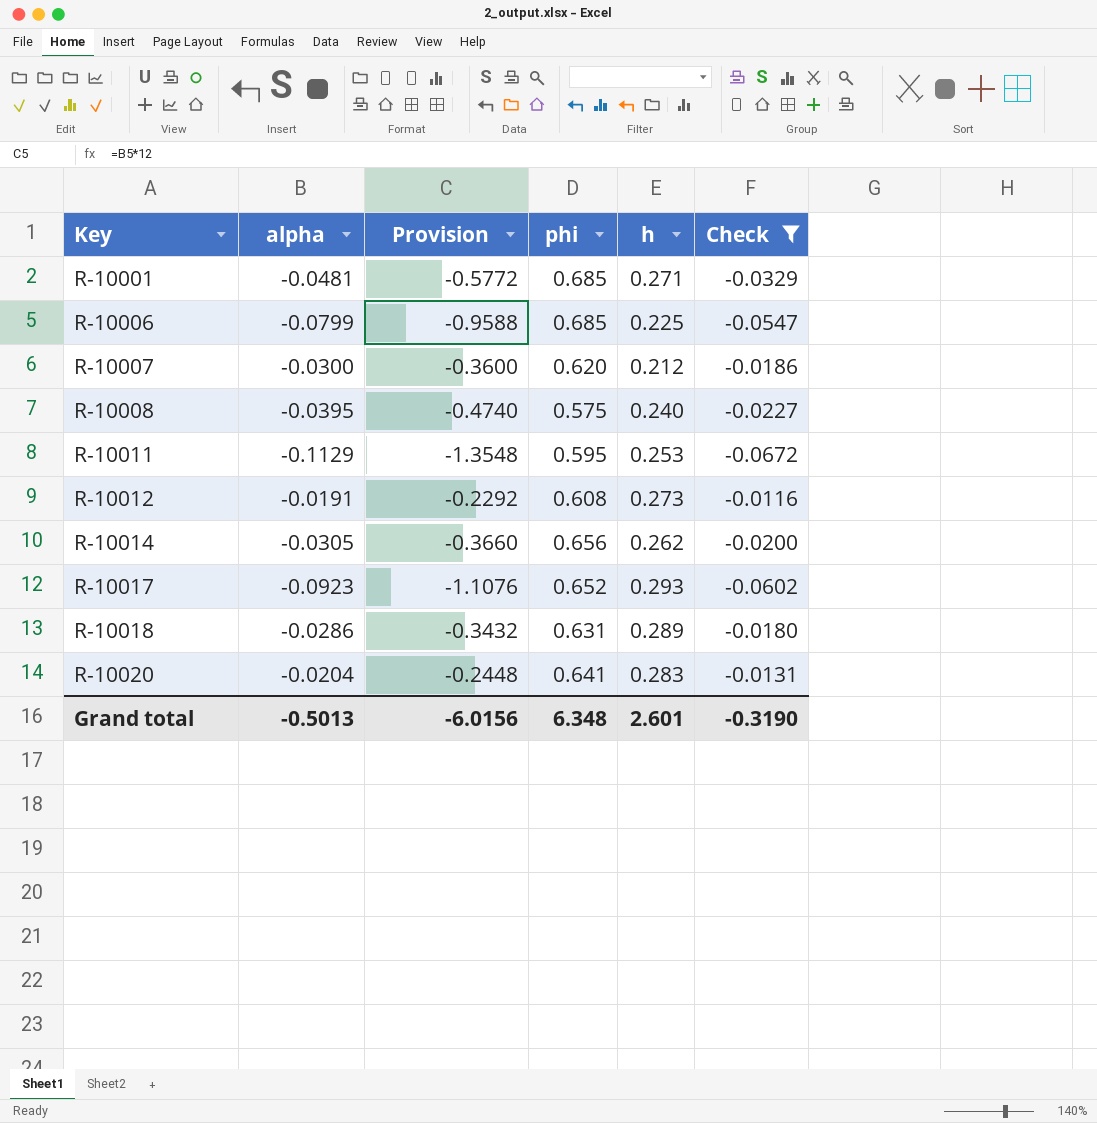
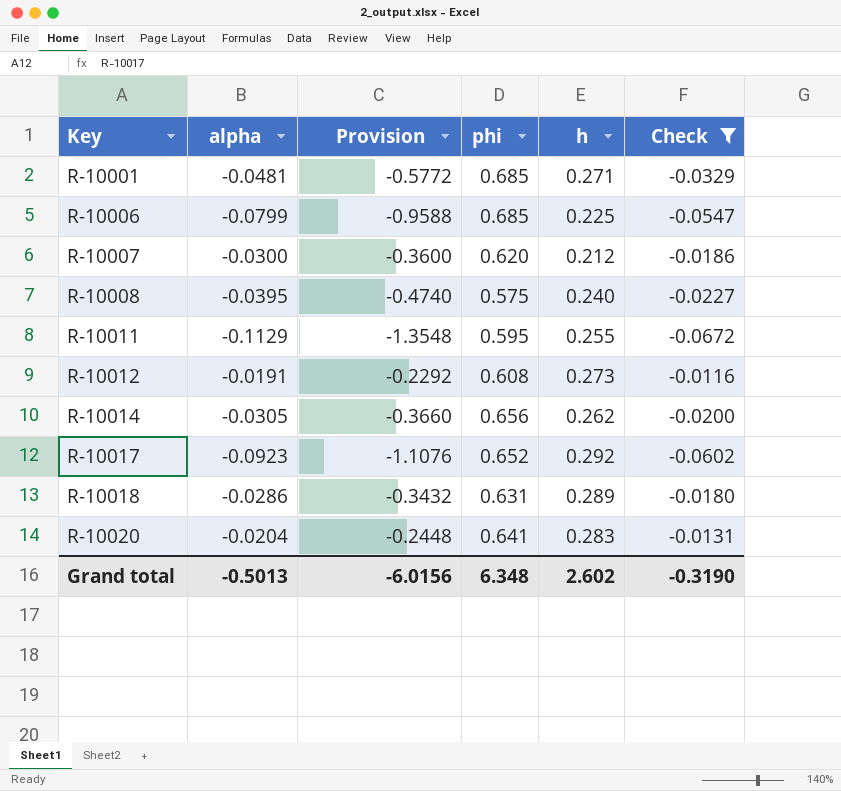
R-10011 | h: 0.253 -> 0.255
R-10017 | h: 0.293 -> 0.292
Grand total | h: 2.601 -> 2.602

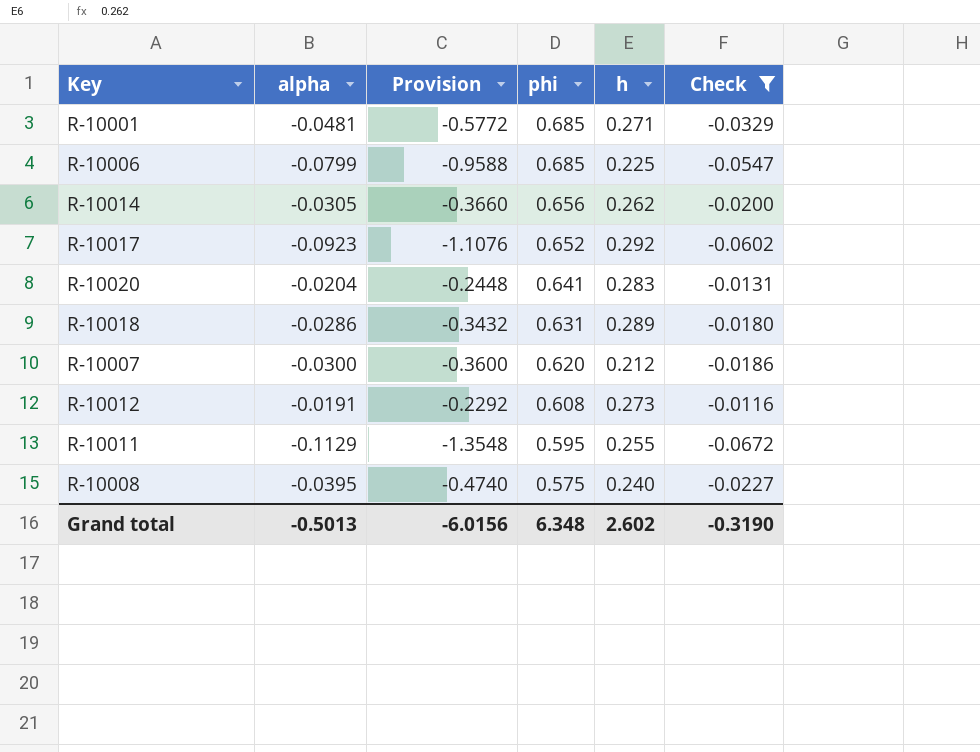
row order: Key ascending -> phi descending

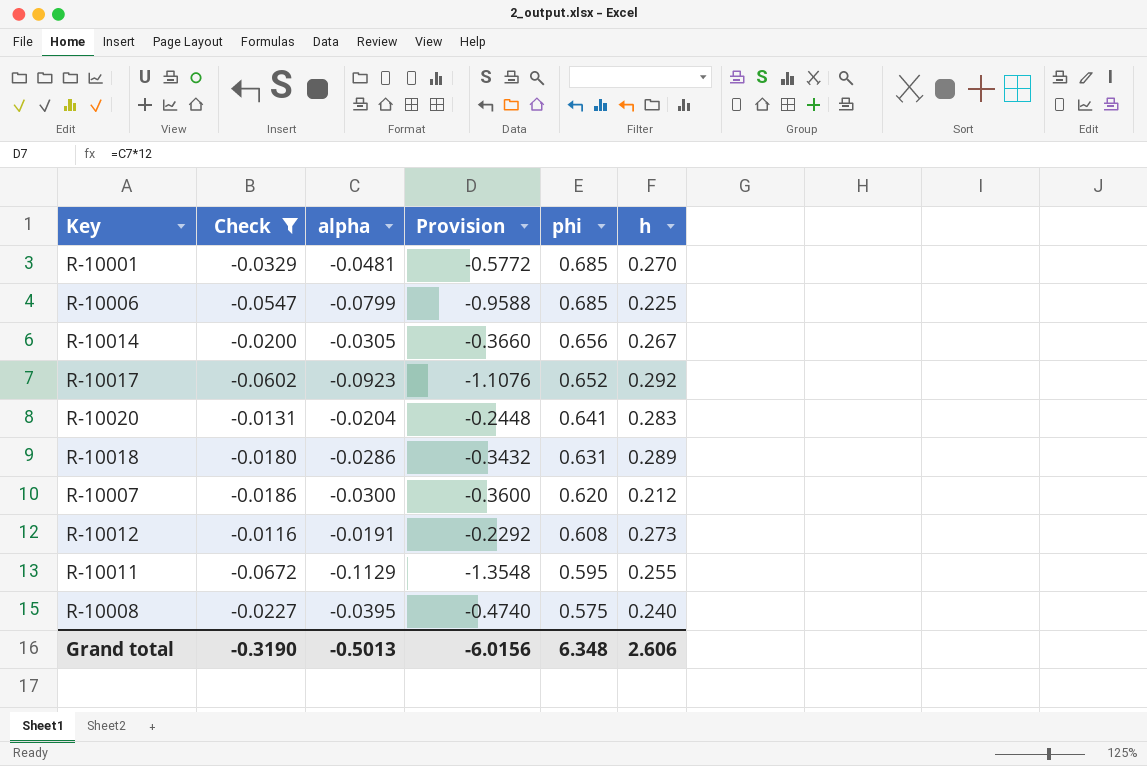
column Check | position: 6 -> 2
R-10001 | h: 0.271 -> 0.270
R-10014 | h: 0.262 -> 0.267
Grand total | h: 2.602 -> 2.606

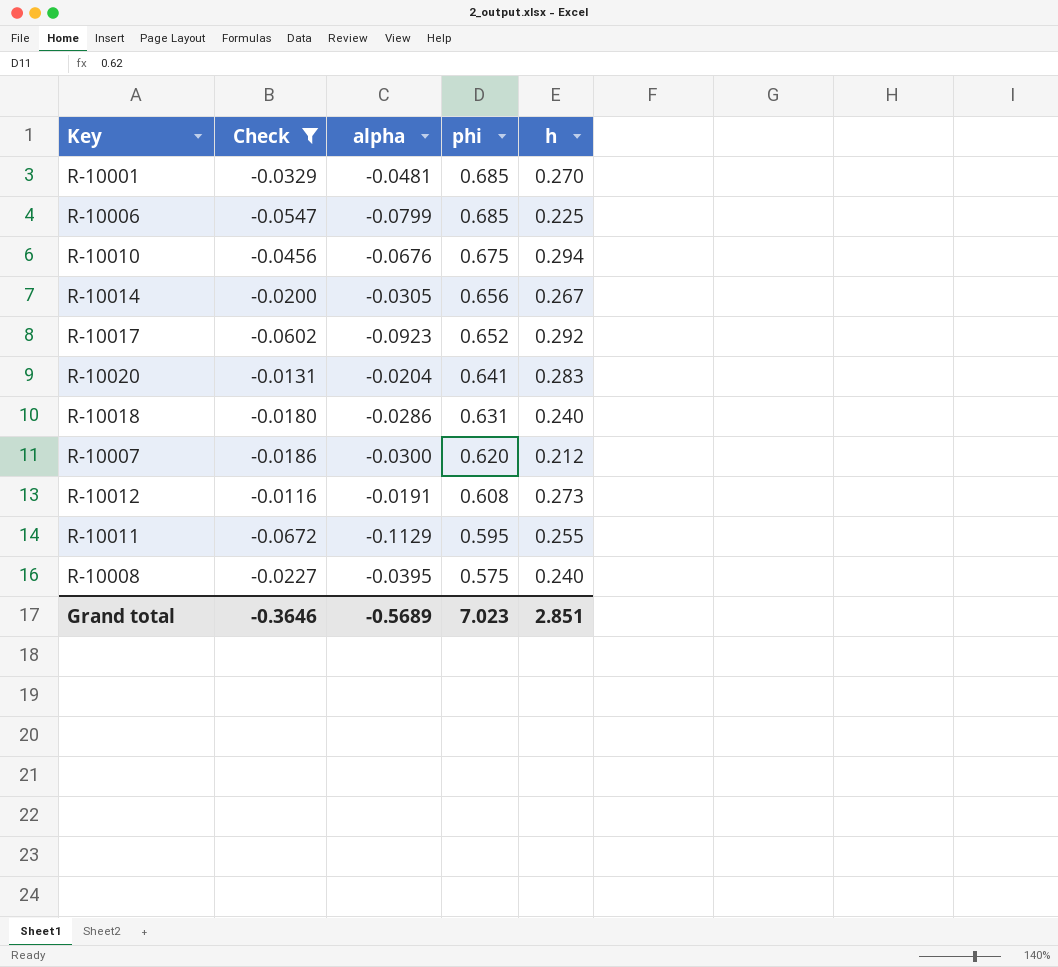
column Provision | formula: [alpha] * 12 -> none
row R-10010: none -> -0.0456 | -0.0676 | 0.675 | 0.294
R-10018 | h: 0.289 -> 0.240
Grand total | Check: -0.3190 -> -0.3646
Grand total | alpha: -0.5013 -> -0.5689
Grand total | phi: 6.348 -> 7.023
Grand total | h: 2.606 -> 2.851

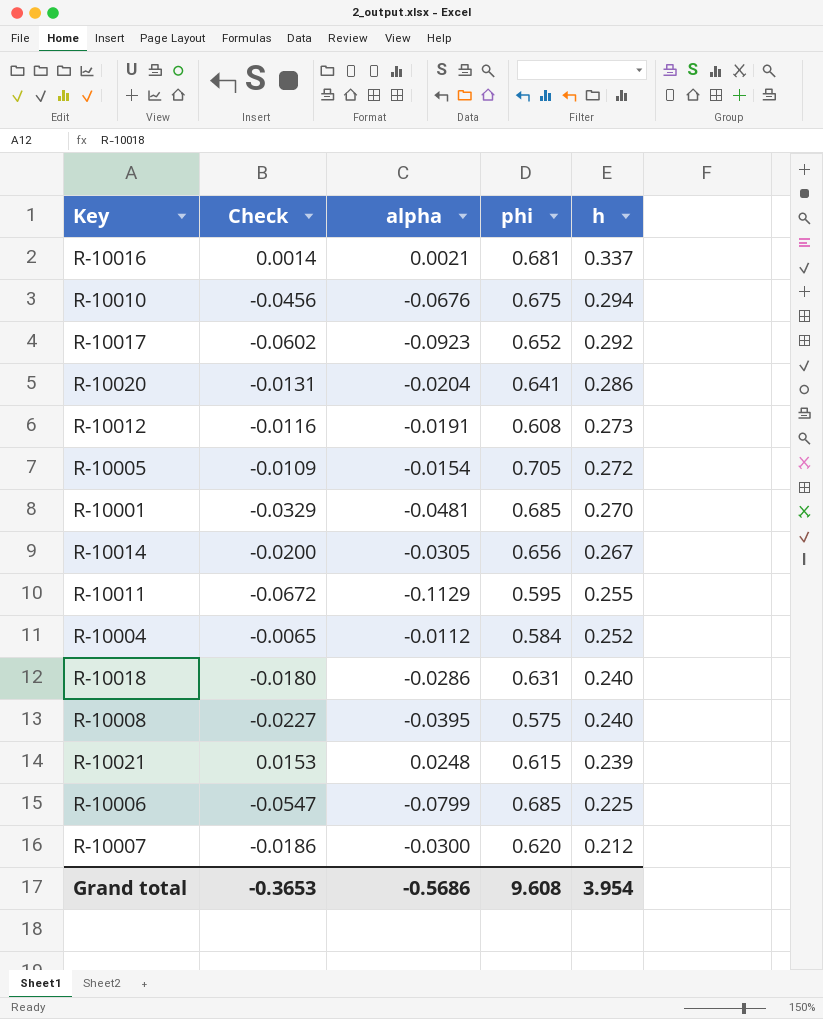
filter: Check <= -0.0116 -> none
row order: phi descending -> h descending
R-10020 | h: 0.283 -> 0.286
Grand total | Check: -0.3646 -> -0.3653
Grand total | alpha: -0.5689 -> -0.5686
Grand total | phi: 7.023 -> 9.608
Grand total | h: 2.851 -> 3.954

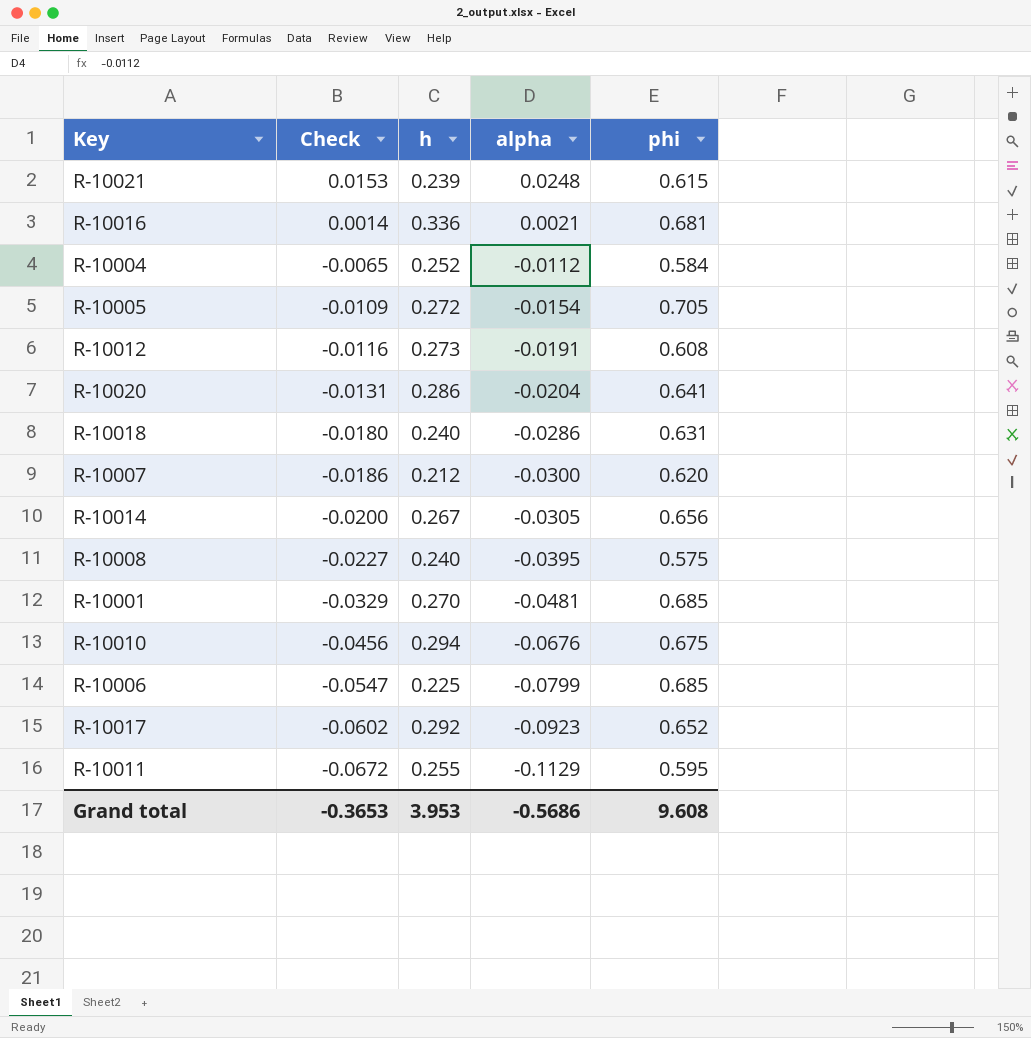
row order: h descending -> Check descending
column h | position: 5 -> 3
R-10016 | h: 0.337 -> 0.336
Grand total | h: 3.954 -> 3.953

